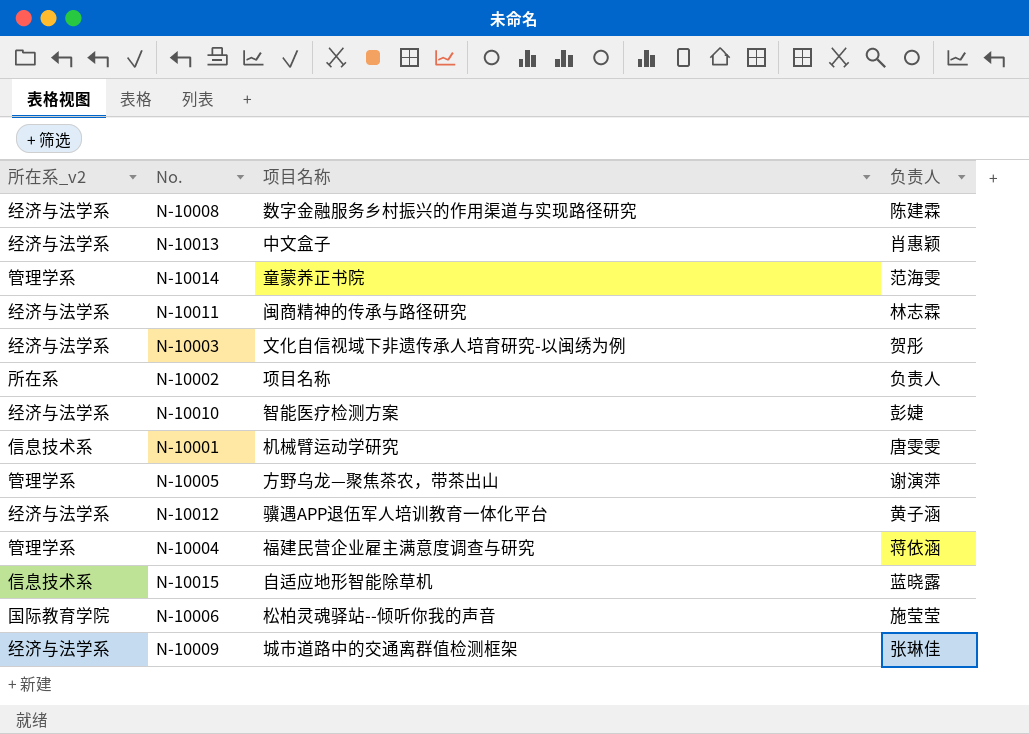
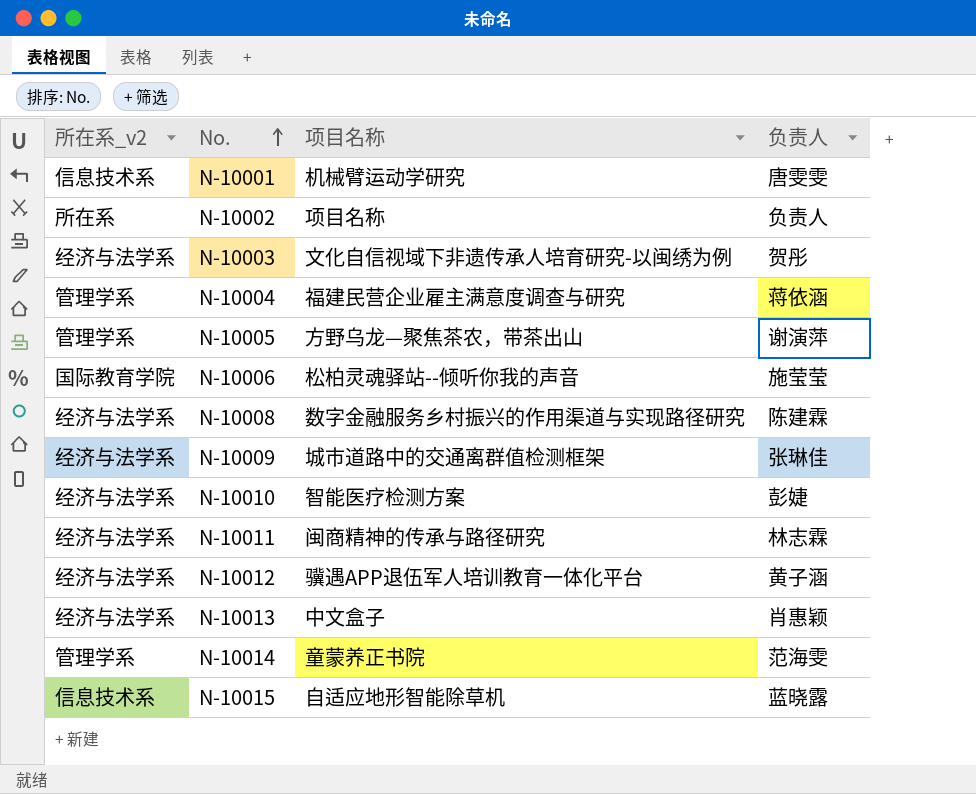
row order: none -> No. ascending

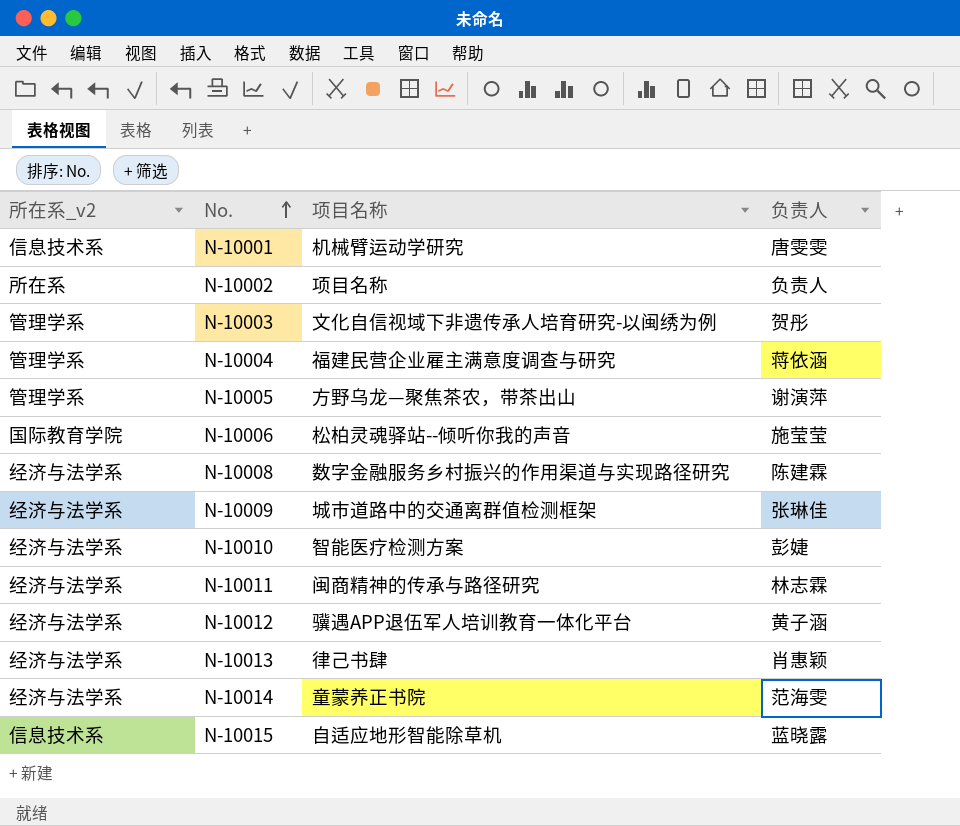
N-10003 | 所在系_v2: 经济与法学系 -> 管理学系
N-10013 | 项目名称: 中文盒子 -> 律己书肆
N-10014 | 所在系_v2: 管理学系 -> 经济与法学系

